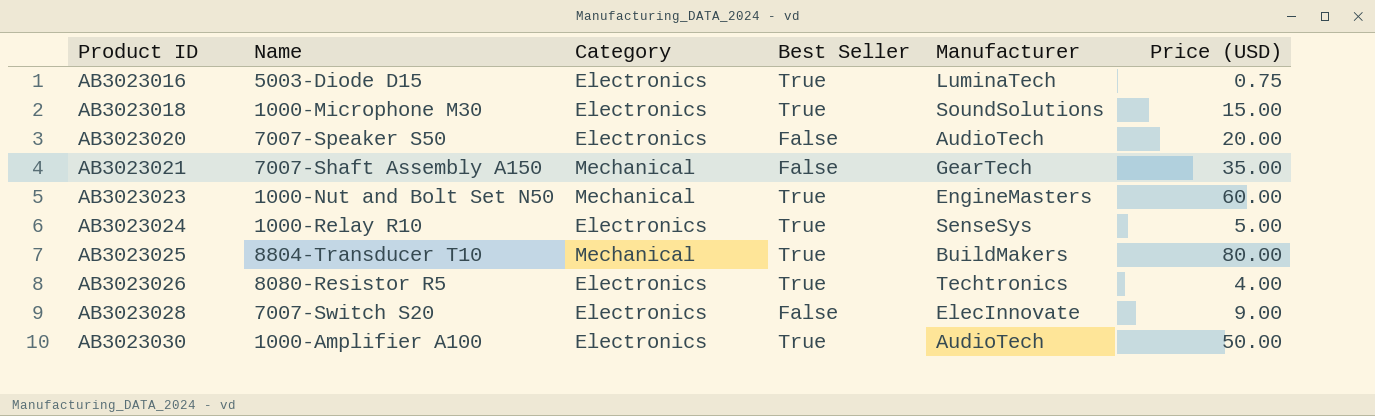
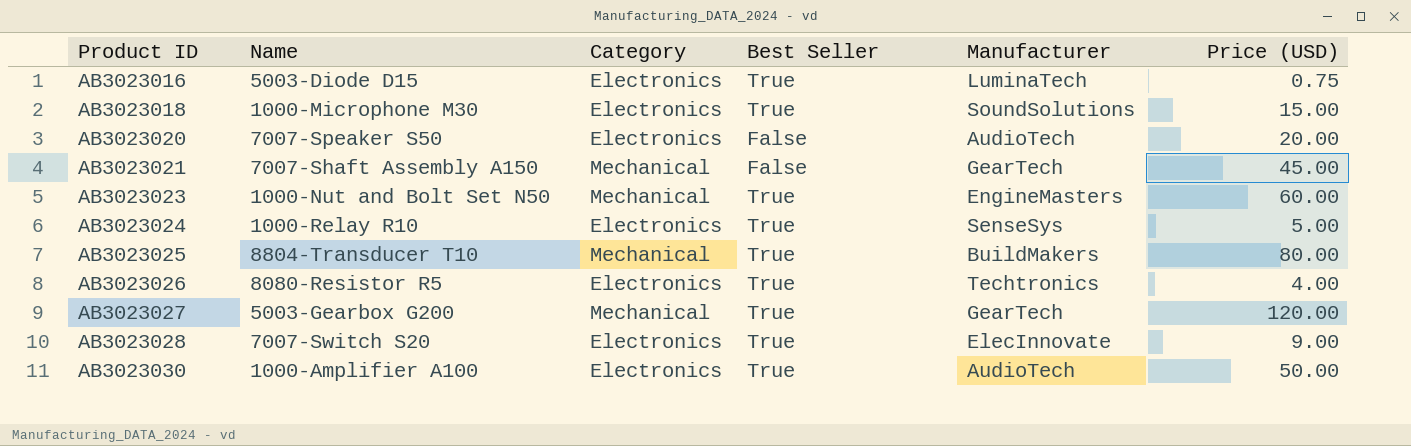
AB3023021 | Price (USD): 35.00 -> 45.00
row AB3023027: none -> 5003-Gearbox G200 | Mechanical | True | GearTech | 120.00
AB3023028 | Best Seller: False -> True

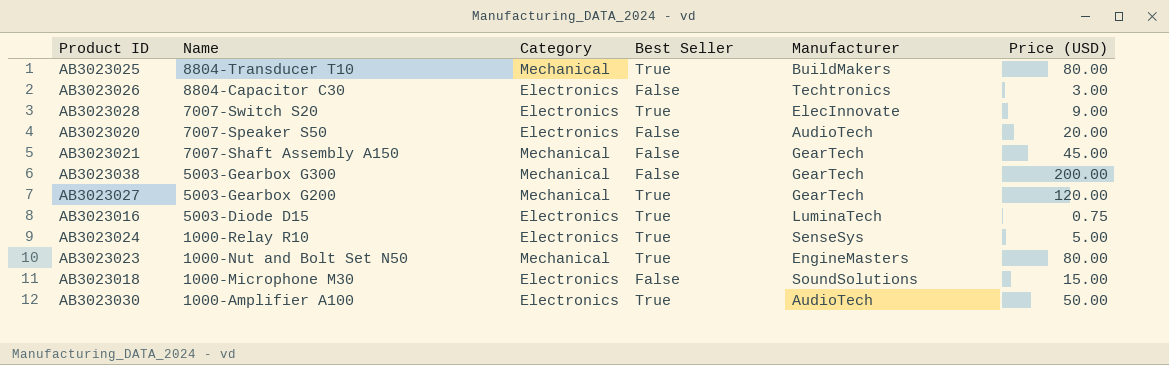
row order: Product ID ascending -> Name descending
AB3023026 | Name: 8080-Resistor R5 -> 8804-Capacitor C30
AB3023026 | Best Seller: True -> False
AB3023026 | Price (USD): 4.00 -> 3.00
row AB3023038: none -> 5003-Gearbox G300 | Mechanical | False | GearTech | 200.00
AB3023023 | Price (USD): 60.00 -> 80.00
AB3023018 | Best Seller: True -> False

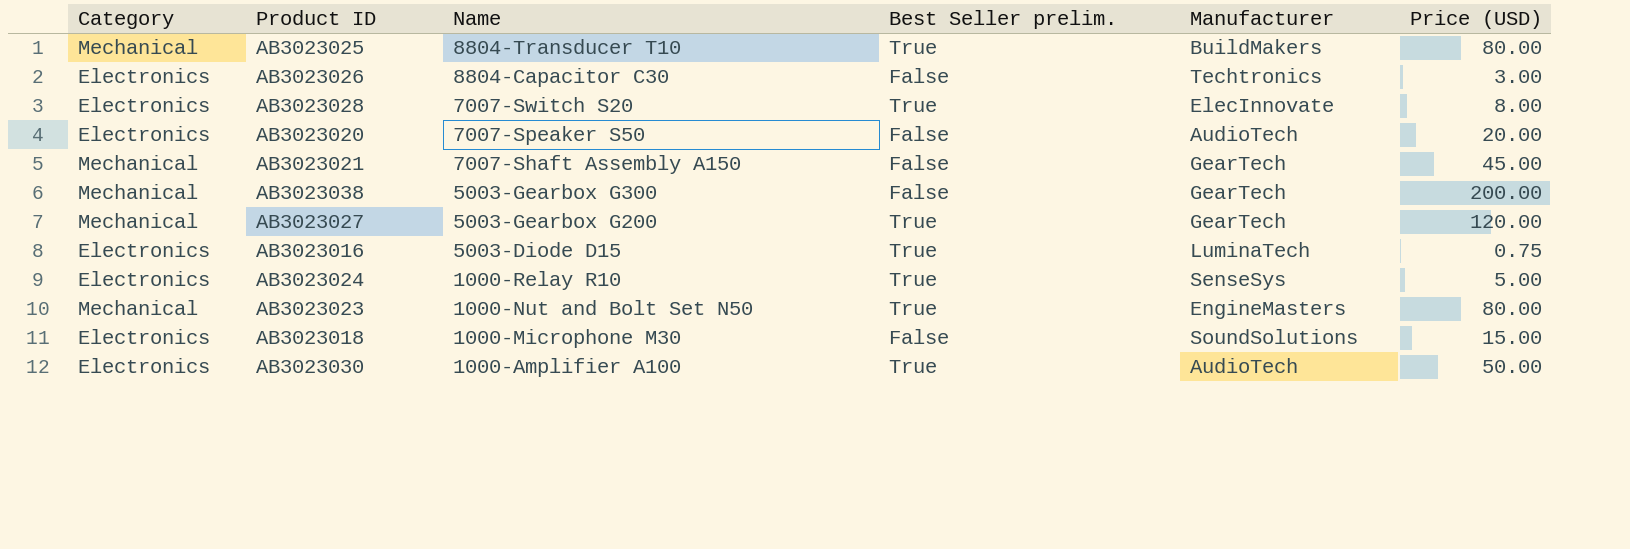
column Category | position: 3 -> 1
column name: Best Seller -> Best Seller prelim.
AB3023028 | Price (USD): 9.00 -> 8.00

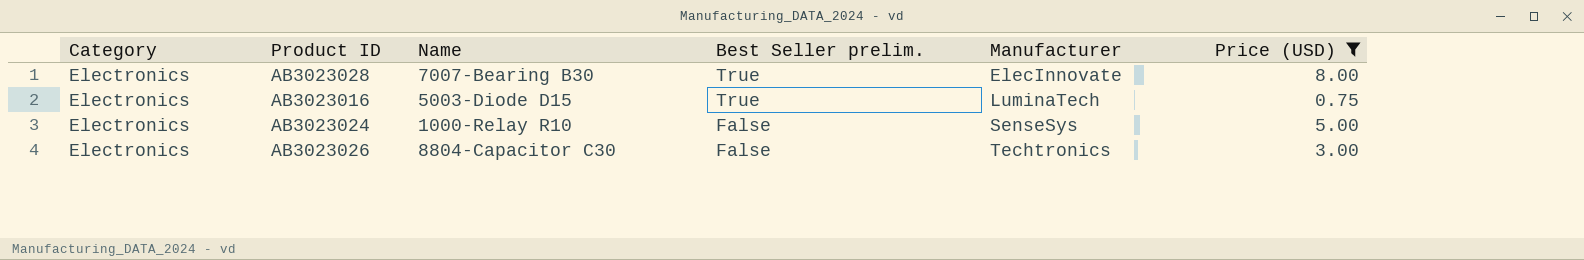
filter: none -> Price (USD) <= 8.00
row order: Name descending -> Best Seller prelim. descending
AB3023028 | Name: 7007-Switch S20 -> 7007-Bearing B30
AB3023024 | Best Seller prelim.: True -> False

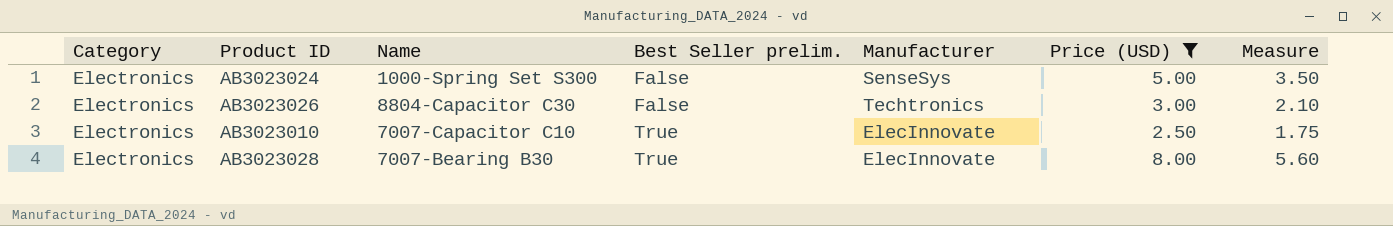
row order: Best Seller prelim. descending -> Best Seller prelim. ascending
column Measure | formula: none -> [Price (USD)] * 0.7
row AB3023016: Electronics | 5003-Diode D15 | True | LuminaTech | 0.75 -> none
AB3023024 | Name: 1000-Relay R10 -> 1000-Spring Set S300
row AB3023010: none -> Electronics | 7007-Capacitor C10 | True | ElecInnovate | 2.50 | 1.75

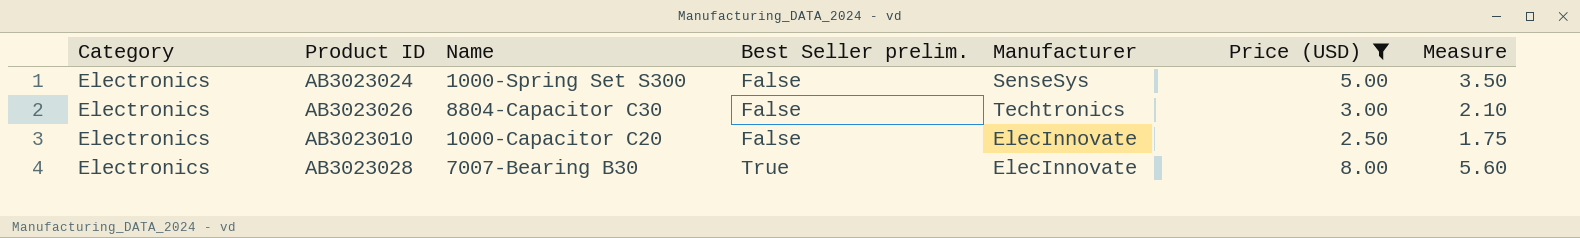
AB3023010 | Name: 7007-Capacitor C10 -> 1000-Capacitor C20
AB3023010 | Best Seller prelim.: True -> False

